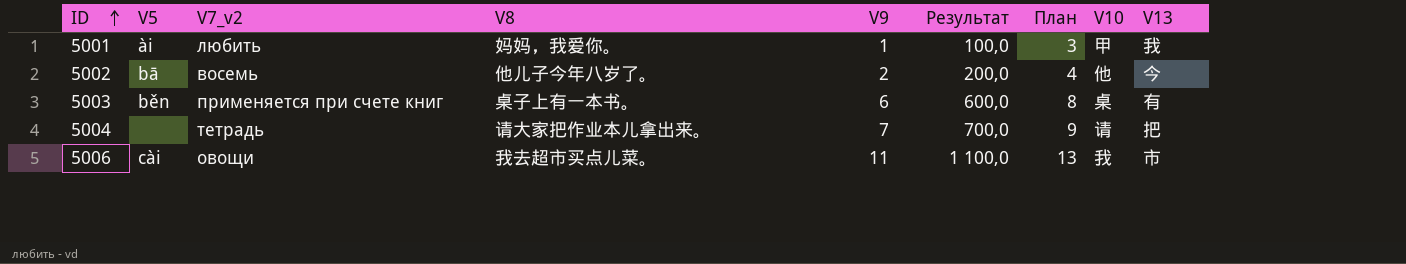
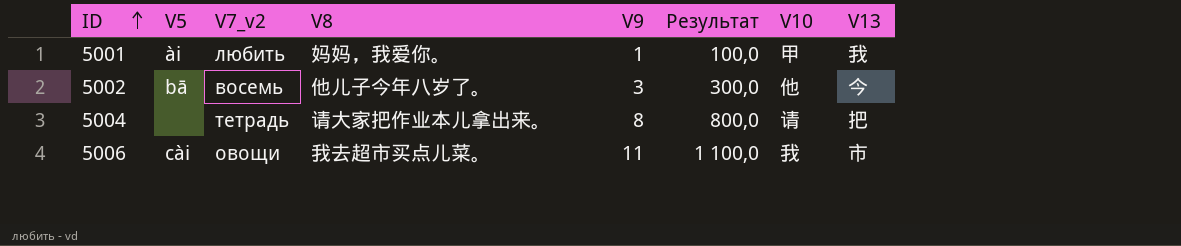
column План | formula: [V9] + 2 -> none
row 5003: běn | применяется при счете книг | 桌子上有一本书。 | 6 | 600,0 | 8 | 桌 | 有 -> none
5002 | V9: 2 -> 3
5002 | Результат: 200,0 -> 300,0
5004 | V9: 7 -> 8
5004 | Результат: 700,0 -> 800,0

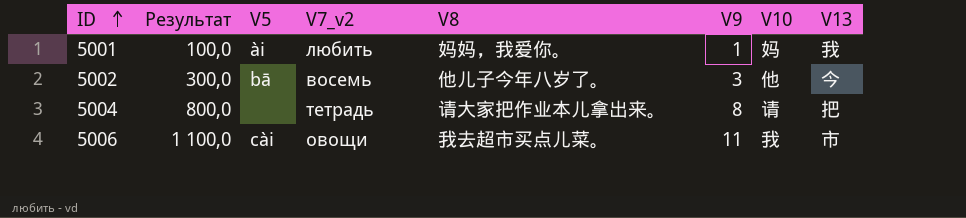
column Результат | position: 6 -> 2
5001 | V10: 甲 -> 妈

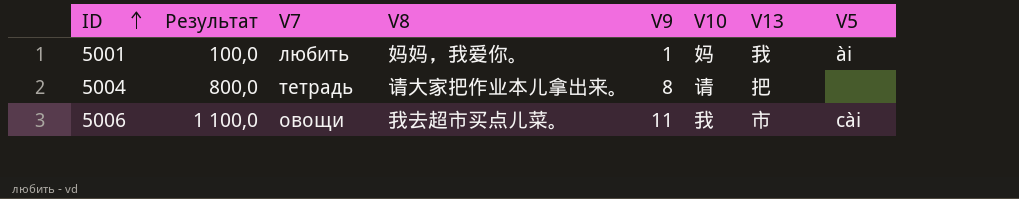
column name: V7_v2 -> V7
column V5 | position: 3 -> 8
row 5002: 300,0 | bā | восемь | 他儿子今年八岁了。 | 3 | 他 | 今 -> none

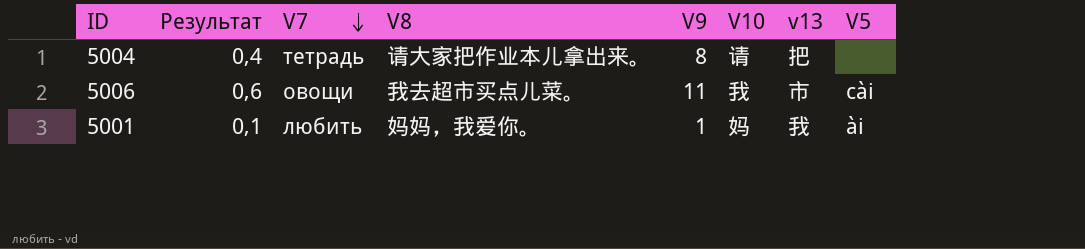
row order: ID ascending -> V7 descending
column Результат | formula: [V9] * 100 -> [V9] * 0,05
column name: V13 -> v13

